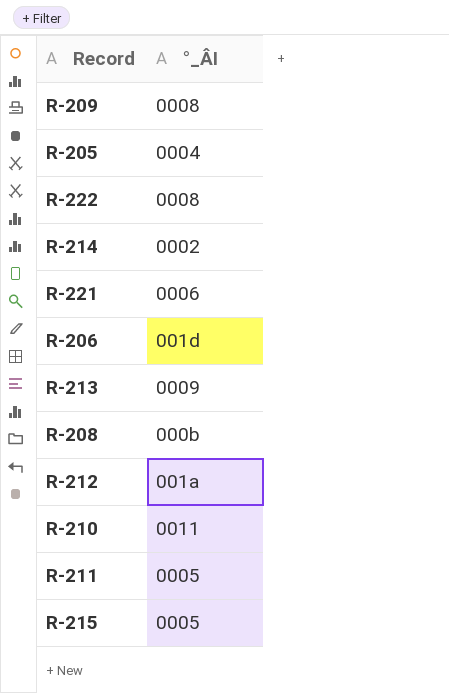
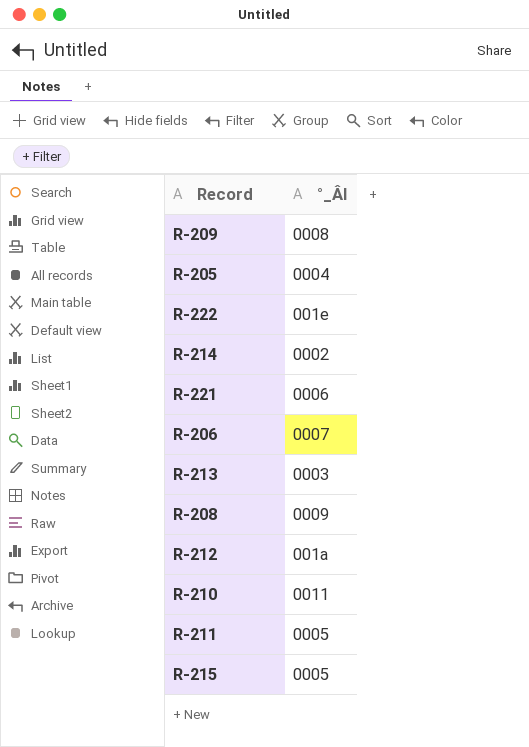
R-222 | °_ÂI: 0008 -> 001e
R-206 | °_ÂI: 001d -> 0007
R-213 | °_ÂI: 0009 -> 0003
R-208 | °_ÂI: 000b -> 0009

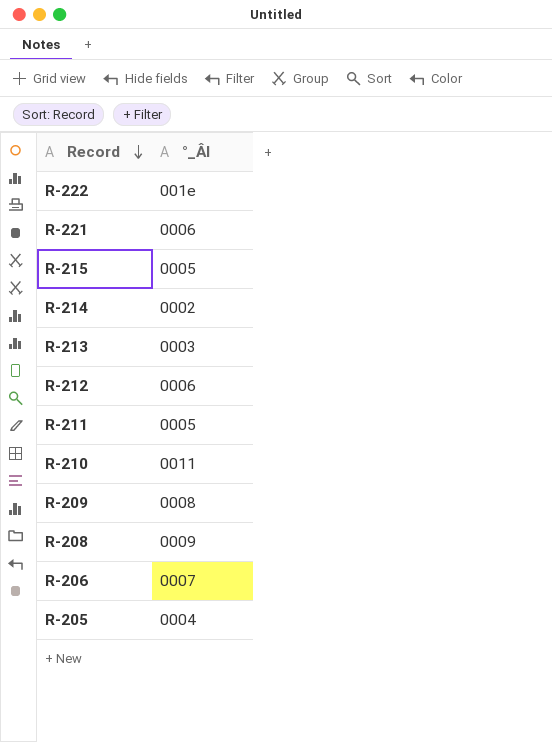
row order: none -> Record descending
R-212 | °_ÂI: 001a -> 0006

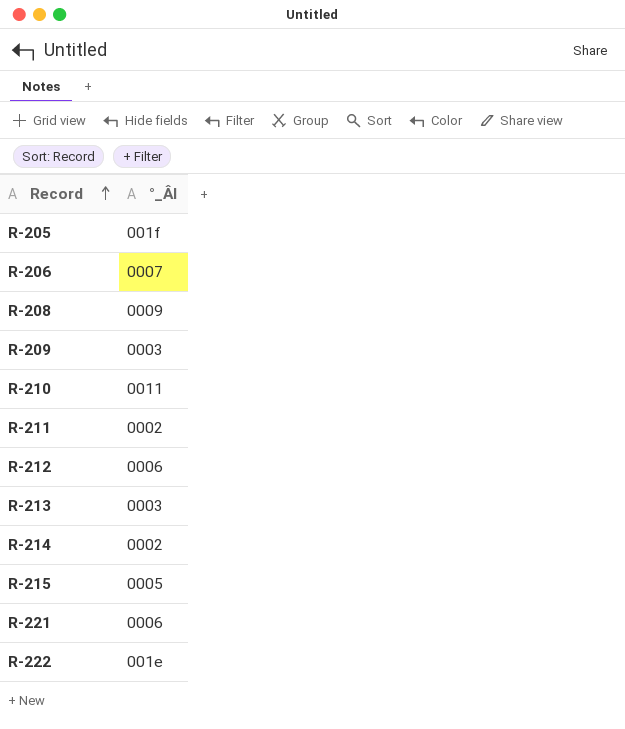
row order: Record descending -> Record ascending
R-205 | °_ÂI: 0004 -> 001f
R-209 | °_ÂI: 0008 -> 0003
R-211 | °_ÂI: 0005 -> 0002

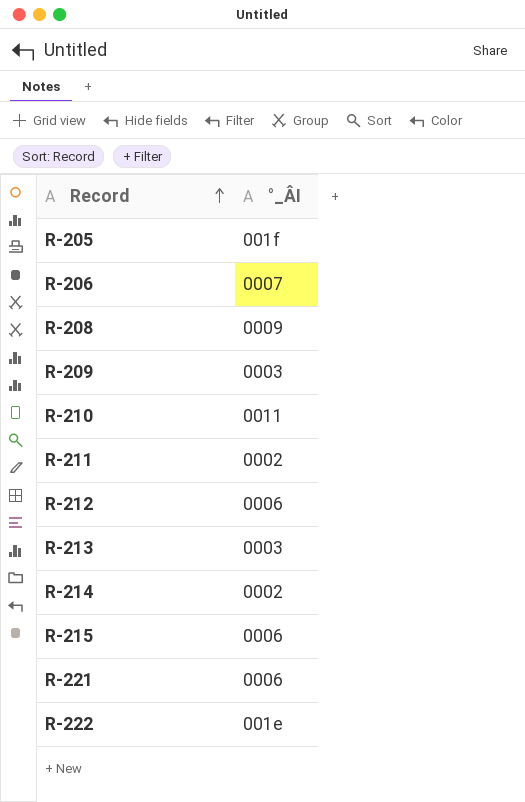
R-215 | °_ÂI: 0005 -> 0006

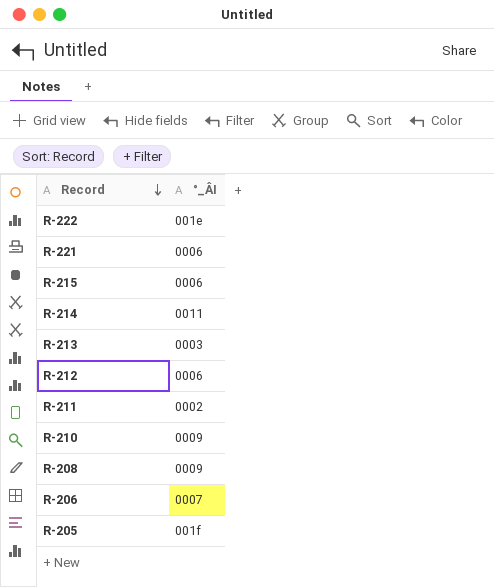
row order: Record ascending -> Record descending
row R-209: 0003 -> none
R-214 | °_ÂI: 0002 -> 0011
R-210 | °_ÂI: 0011 -> 0009

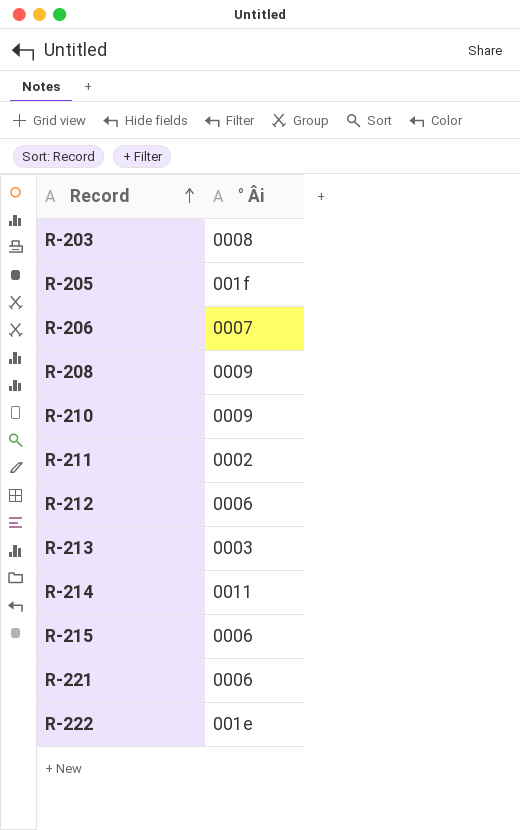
row order: Record descending -> Record ascending
column name: °_ÂI -> ° Âi
row R-203: none -> 0008

